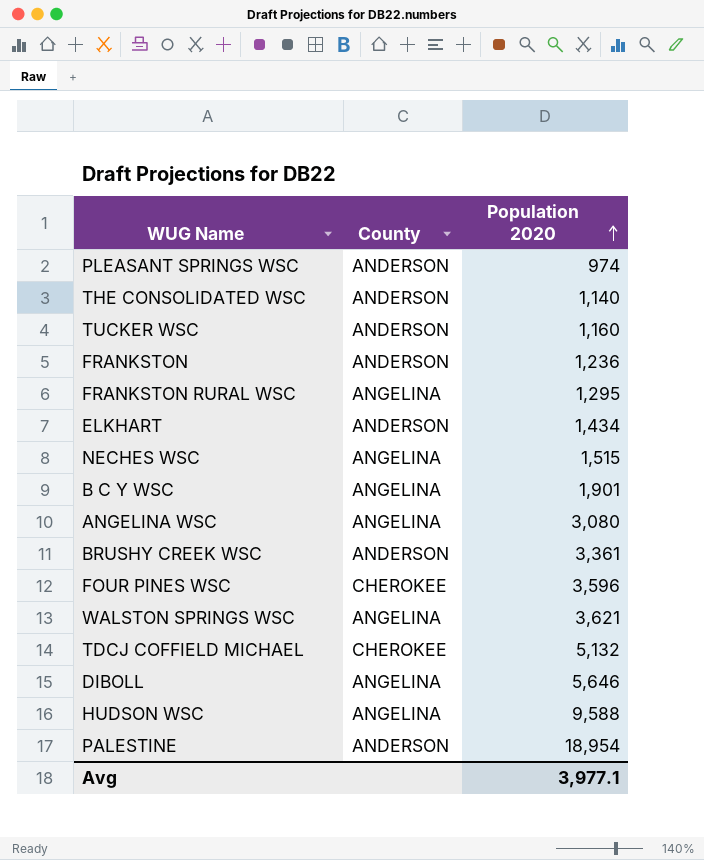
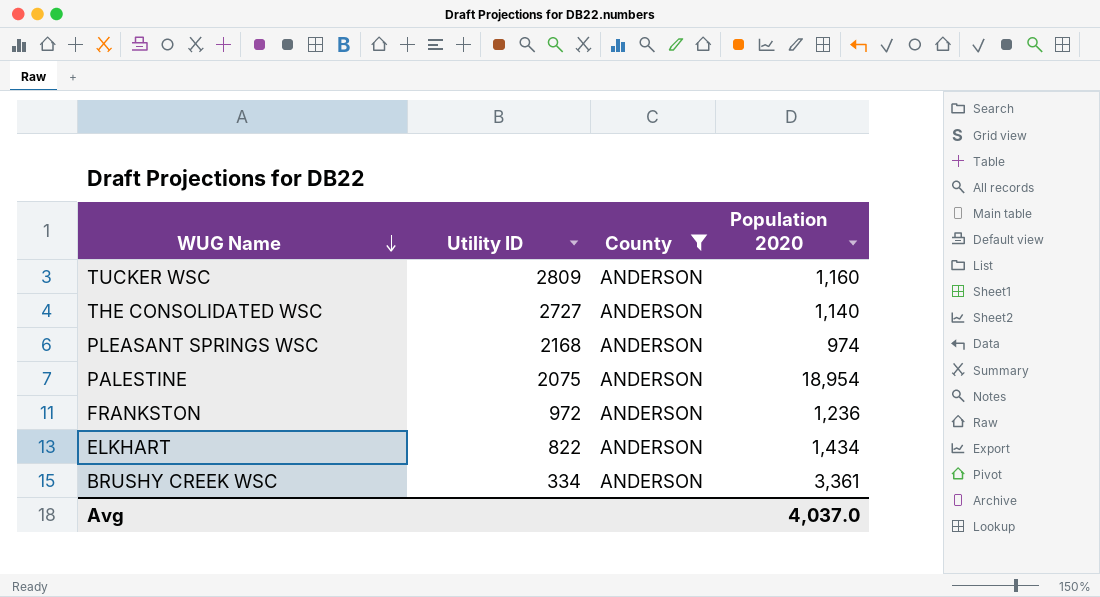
filter: none -> County = ANDERSON
row order: Population 2020 ascending -> WUG Name descending
column Utility ID | position: none -> 2
Avg | Population 2020: 3,977.1 -> 4,037.0

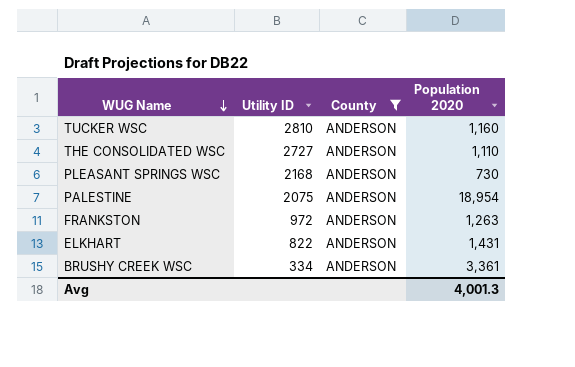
TUCKER WSC | Utility ID: 2809 -> 2810
THE CONSOLIDATED WSC | Population 2020: 1,140 -> 1,110
PLEASANT SPRINGS WSC | Population 2020: 974 -> 730
FRANKSTON | Population 2020: 1,236 -> 1,263
ELKHART | Population 2020: 1,434 -> 1,431
Avg | Population 2020: 4,037.0 -> 4,001.3

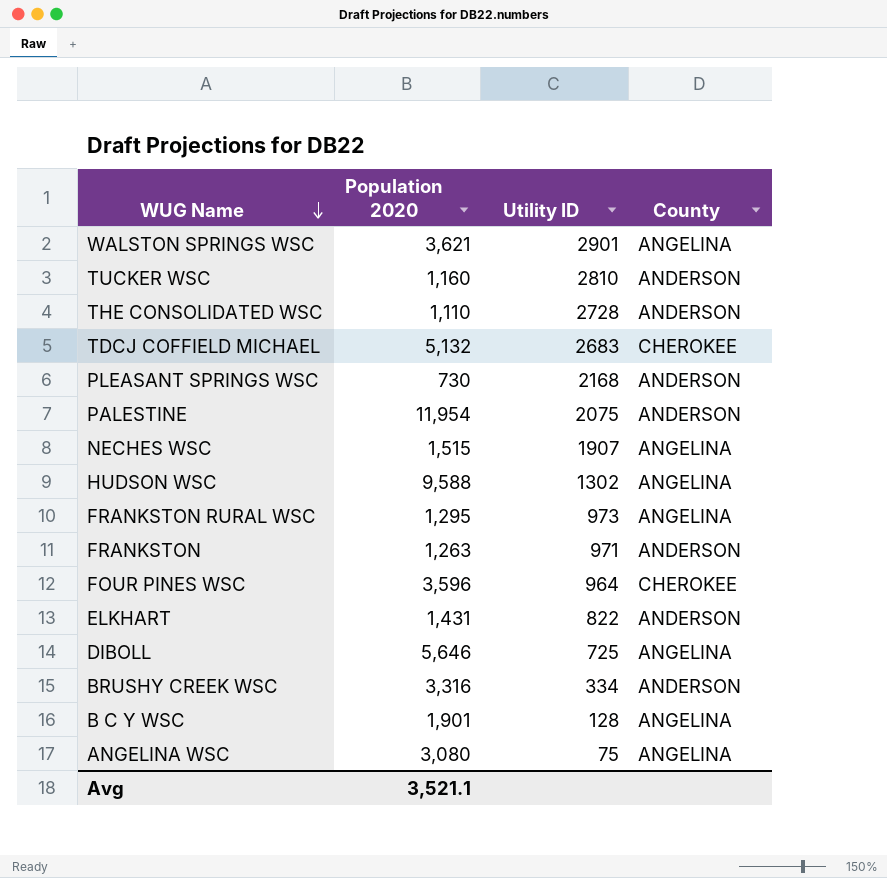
filter: County = ANDERSON -> none
column Population 2020 | position: 4 -> 2
THE CONSOLIDATED WSC | Utility ID: 2727 -> 2728
PALESTINE | Population 2020: 18,954 -> 11,954
FRANKSTON | Utility ID: 972 -> 971
BRUSHY CREEK WSC | Population 2020: 3,361 -> 3,316
Avg | Population 2020: 4,001.3 -> 3,521.1

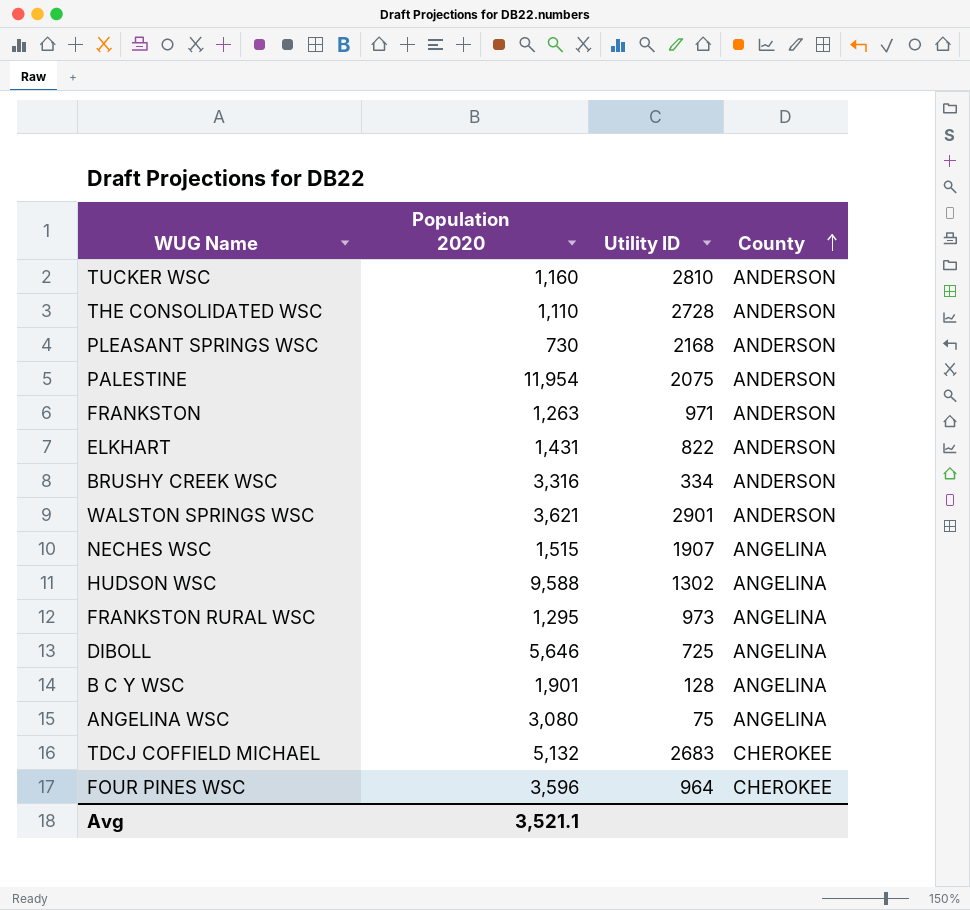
row order: WUG Name descending -> County ascending
WALSTON SPRINGS WSC | County: ANGELINA -> ANDERSON

